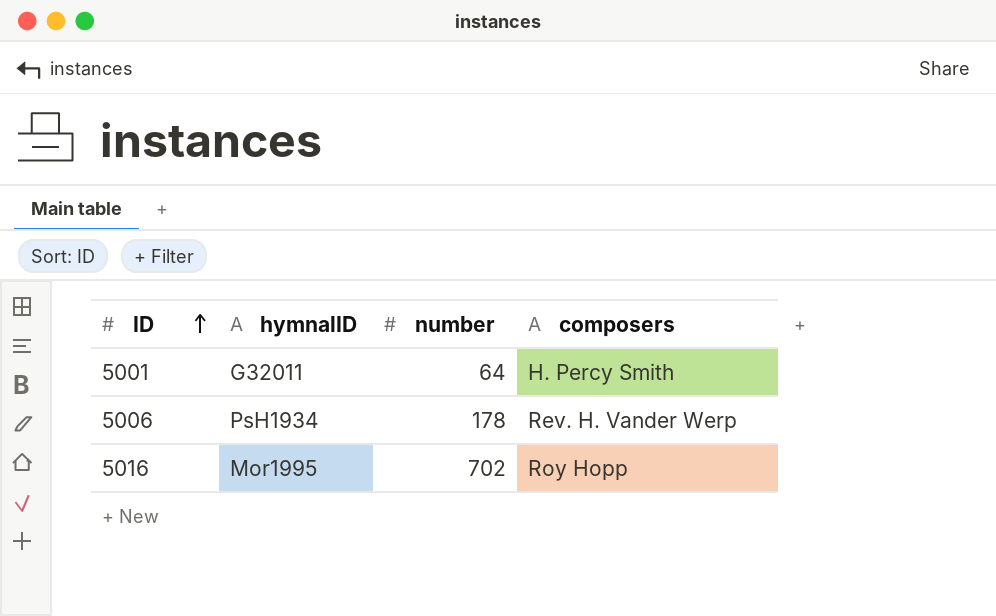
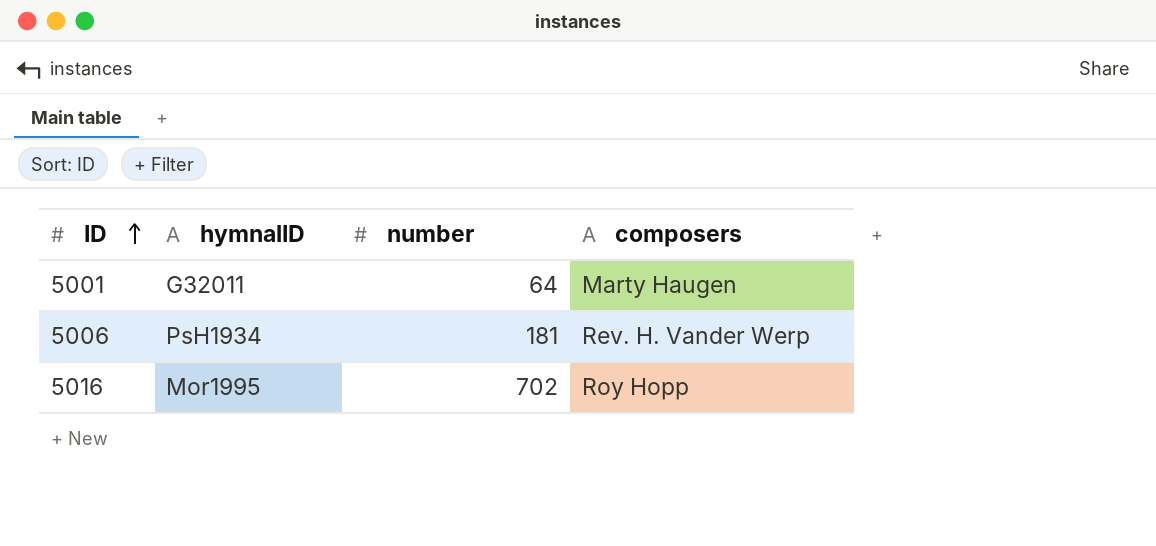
5001 | composers: H. Percy Smith -> Marty Haugen
5006 | number: 178 -> 181

